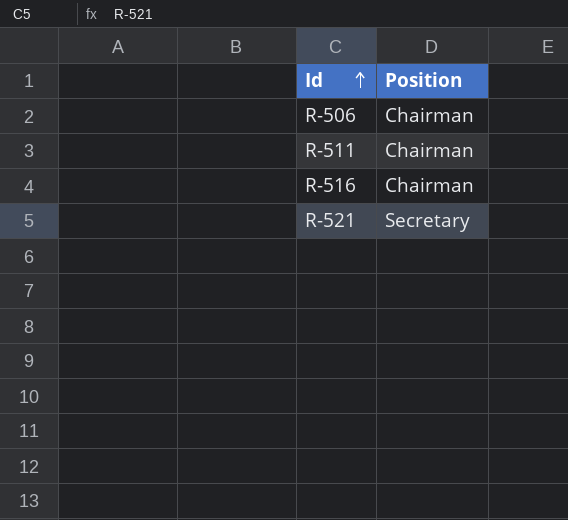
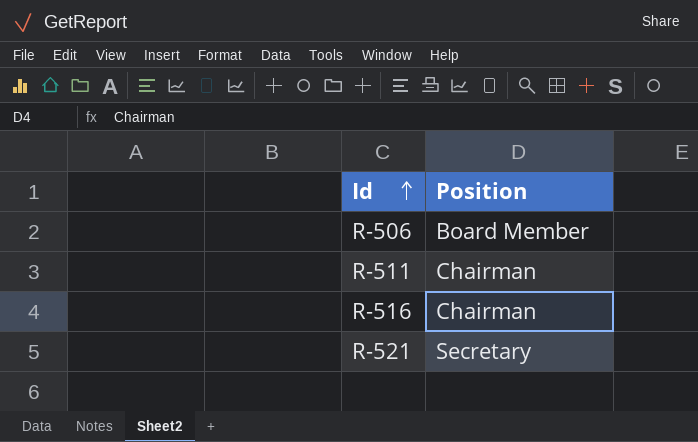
R-506 | Position: Chairman -> Board Member

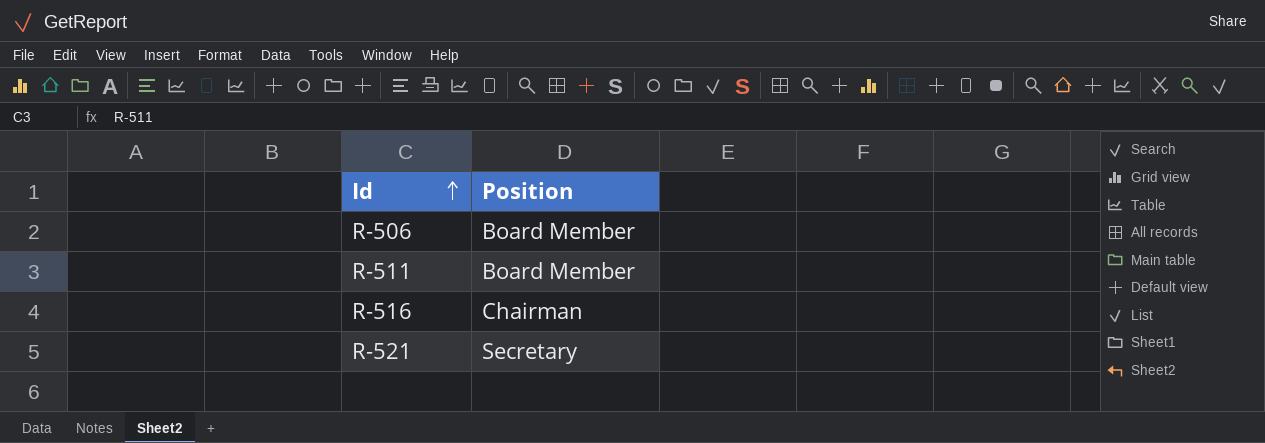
R-511 | Position: Chairman -> Board Member

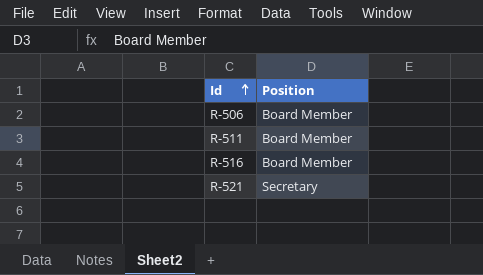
R-516 | Position: Chairman -> Board Member

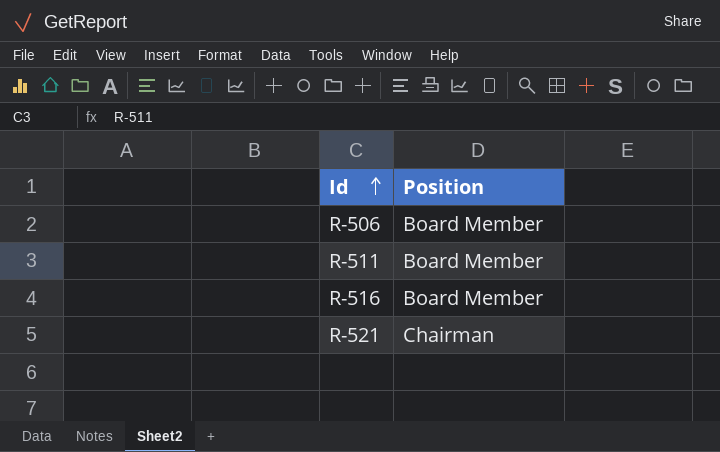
R-521 | Position: Secretary -> Chairman

